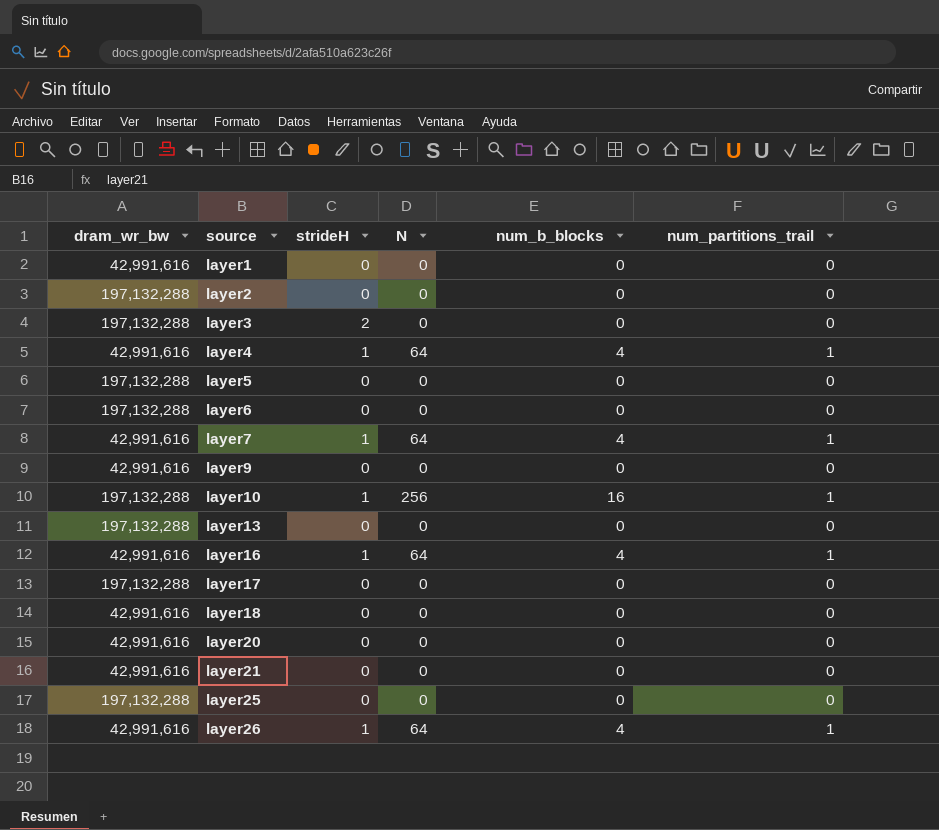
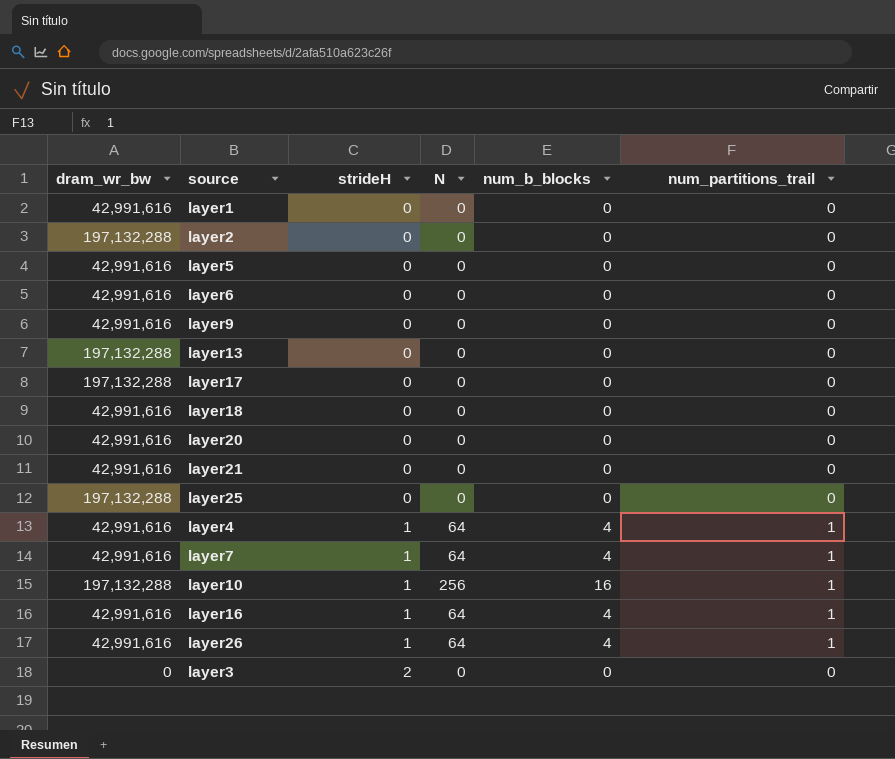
row order: source ascending -> strideH ascending
layer5 | dram_wr_bw: 197,132,288 -> 42,991,616
layer6 | dram_wr_bw: 197,132,288 -> 42,991,616
layer3 | dram_wr_bw: 197,132,288 -> 0

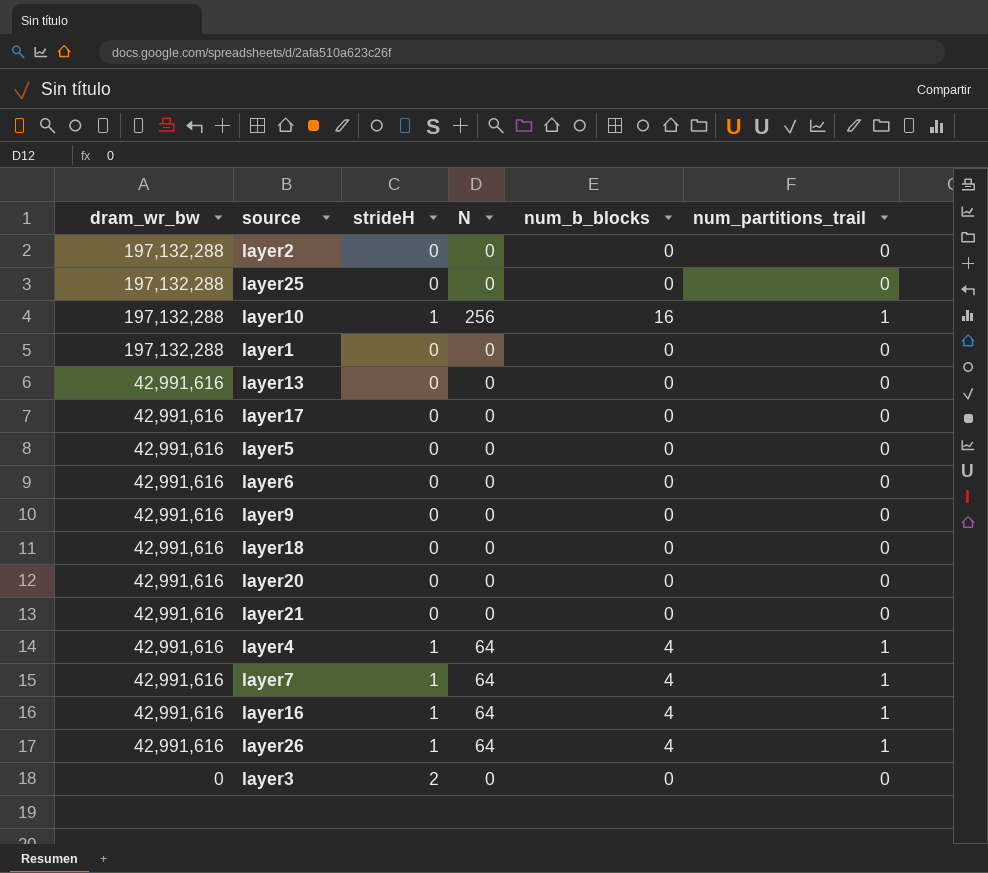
row order: strideH ascending -> dram_wr_bw descending
layer1 | dram_wr_bw: 42,991,616 -> 197,132,288
layer13 | dram_wr_bw: 197,132,288 -> 42,991,616
layer17 | dram_wr_bw: 197,132,288 -> 42,991,616

